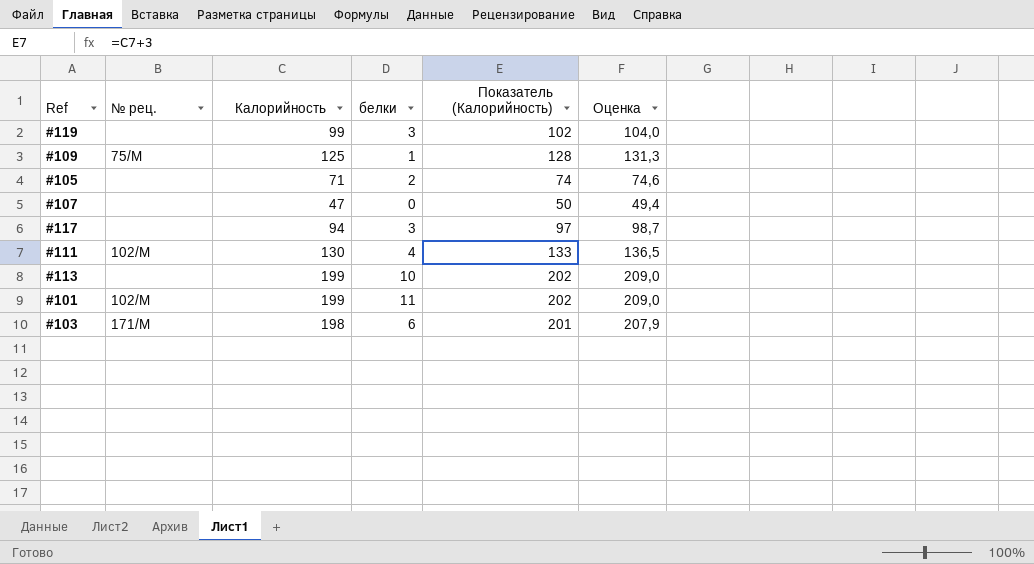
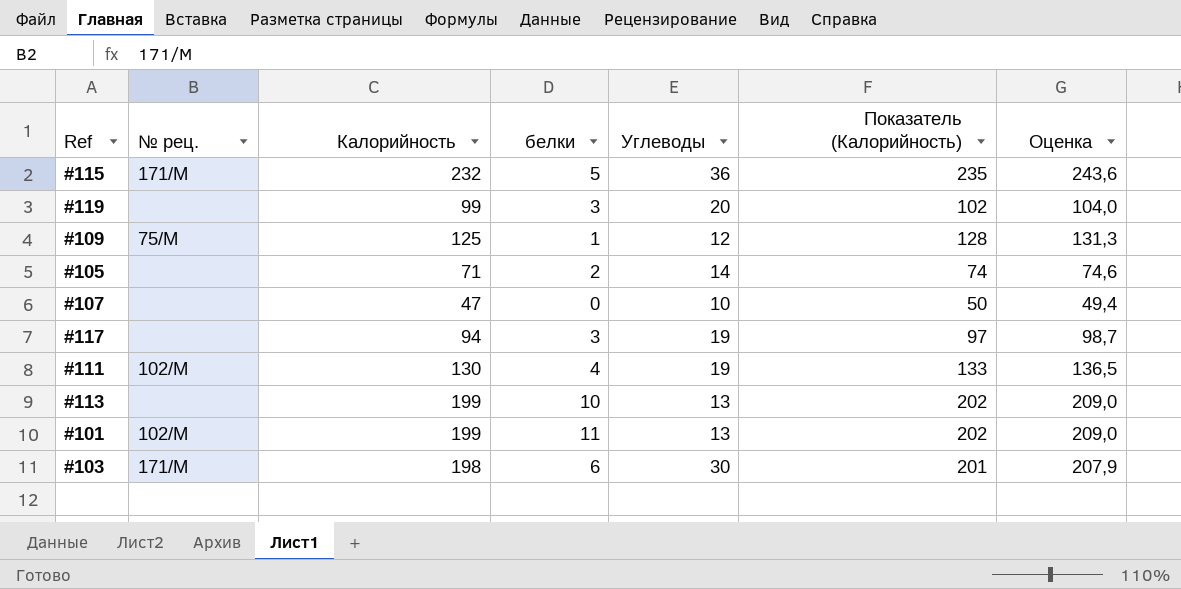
column Углеводы | position: none -> 5
row #115: none -> 171/М | 232 | 5 | 36 | 235 | 243,6

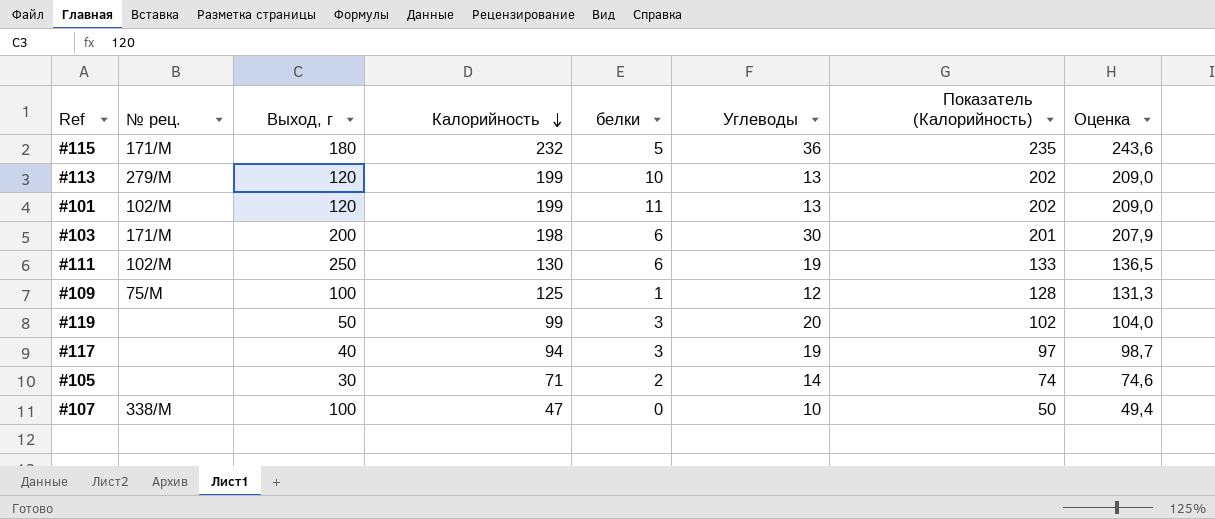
row order: none -> Калорийность descending
column Выход, г | position: none -> 3
#113 | № рец.: none -> 279/М
#111 | белки: 4 -> 6
#107 | № рец.: none -> 338/М

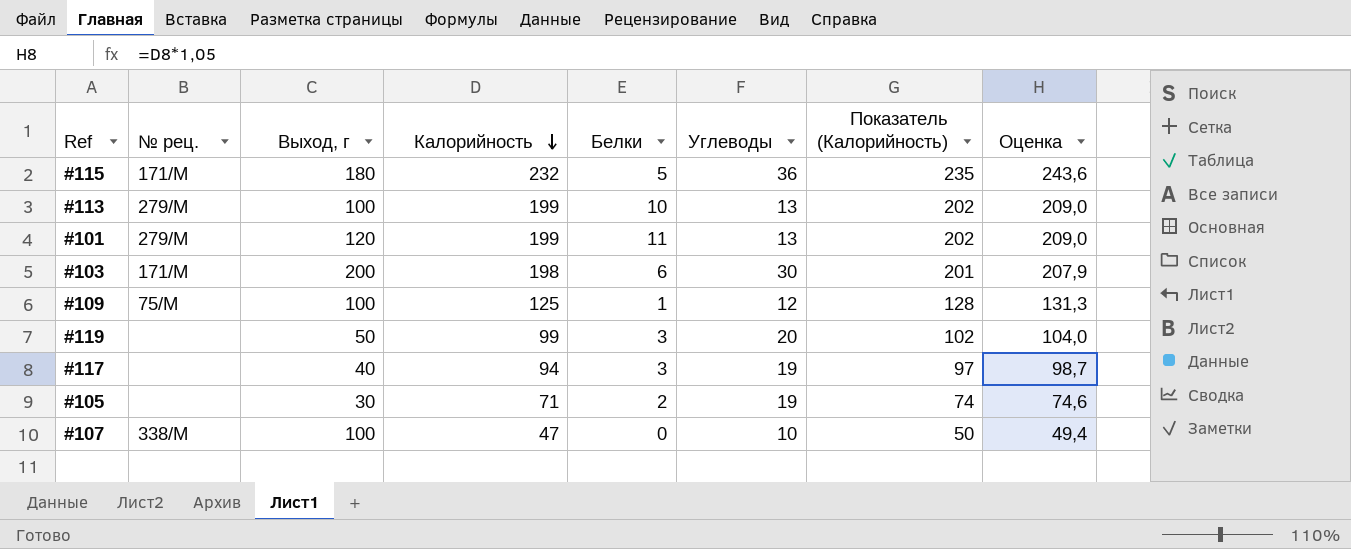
column name: белки -> Белки
row #111: 102/М | 250 | 130 | 6 | 19 | 133 | 136,5 -> none
#113 | Выход, г: 120 -> 100
#101 | № рец.: 102/М -> 279/М
#105 | Углеводы: 14 -> 19

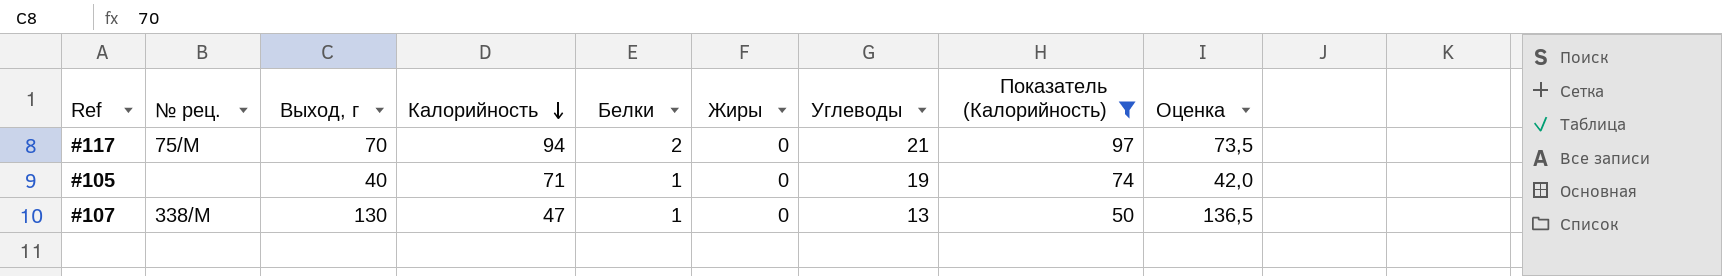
filter: none -> Показатель (Калорийность) <= 97
column Жиры | position: none -> 6
column Оценка | formula: [Калорийность] * 1,05 -> [Выход, г] * 1,05
#117 | № рец.: none -> 75/М
#117 | Выход, г: 40 -> 70
#117 | Белки: 3 -> 2
#117 | Углеводы: 19 -> 21
#105 | Выход, г: 30 -> 40
#105 | Белки: 2 -> 1
#107 | Выход, г: 100 -> 130
#107 | Белки: 0 -> 1
#107 | Углеводы: 10 -> 13

